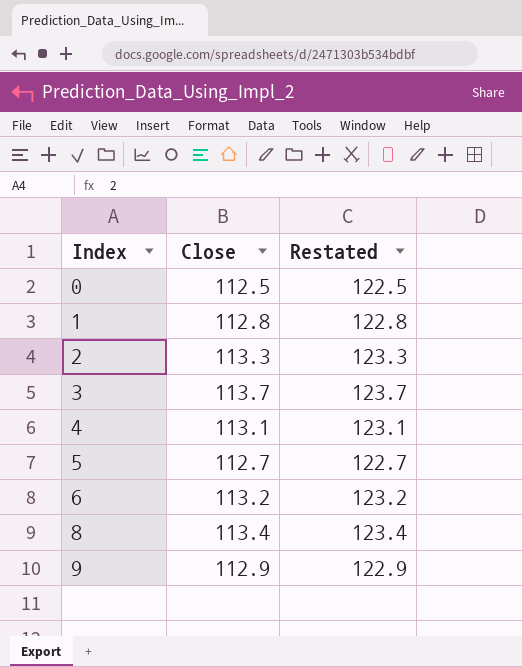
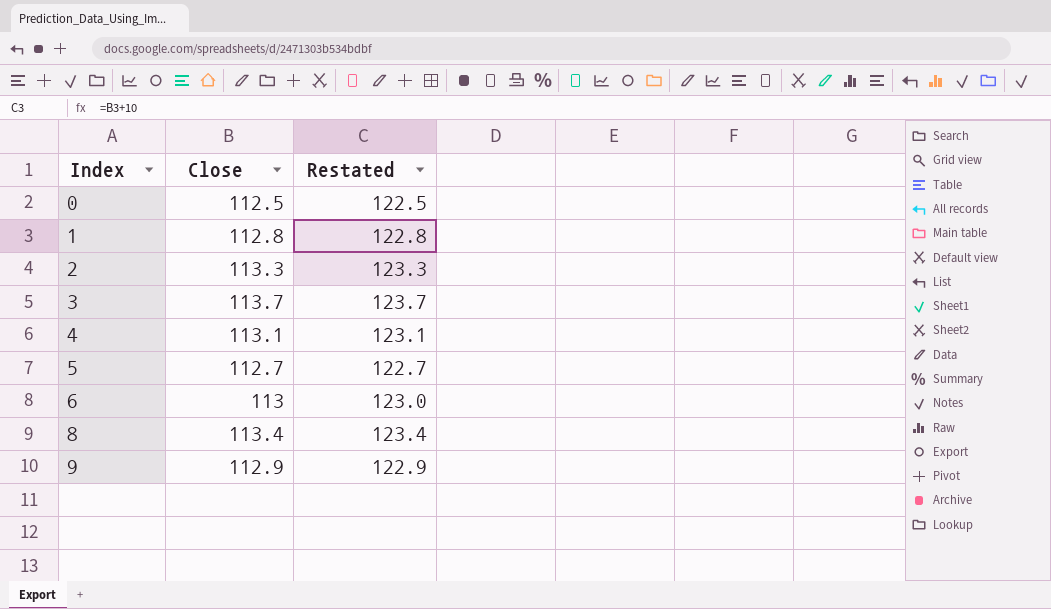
6 | Close: 113.2 -> 113
6 | Restated: 123.2 -> 123.0

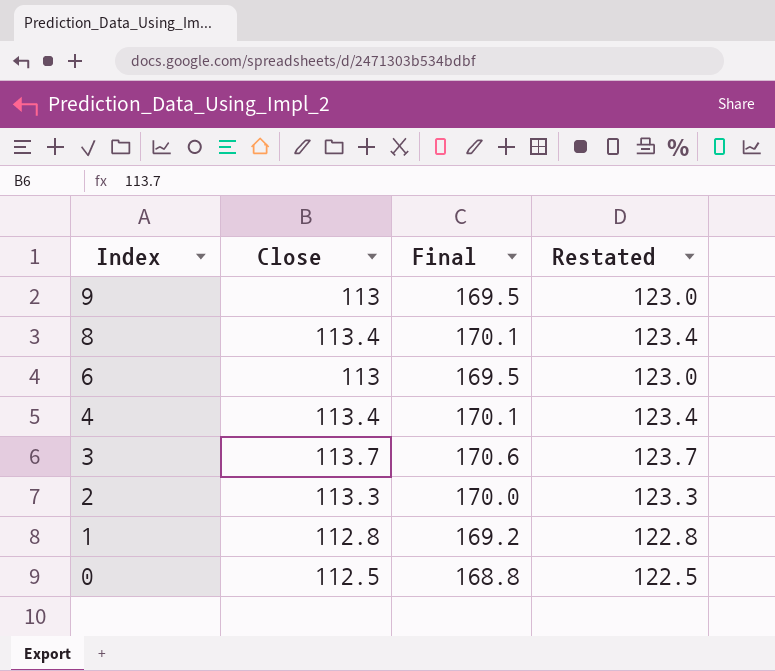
row order: Index ascending -> Index descending
column Final | formula: none -> [Close] * 1.5
row 5: 112.7 | 122.7 -> none
9 | Close: 112.9 -> 113
9 | Restated: 122.9 -> 123.0
4 | Close: 113.1 -> 113.4
4 | Restated: 123.1 -> 123.4

